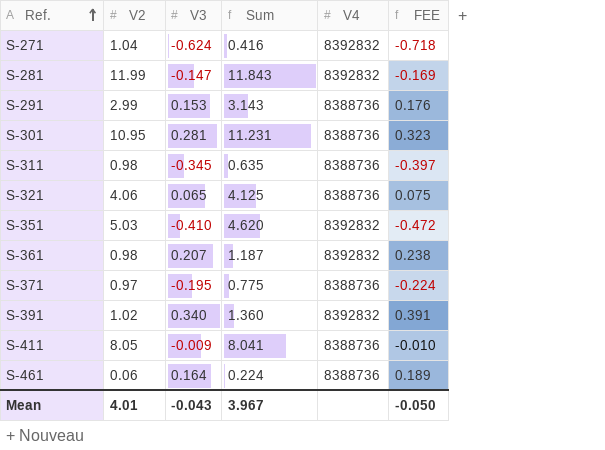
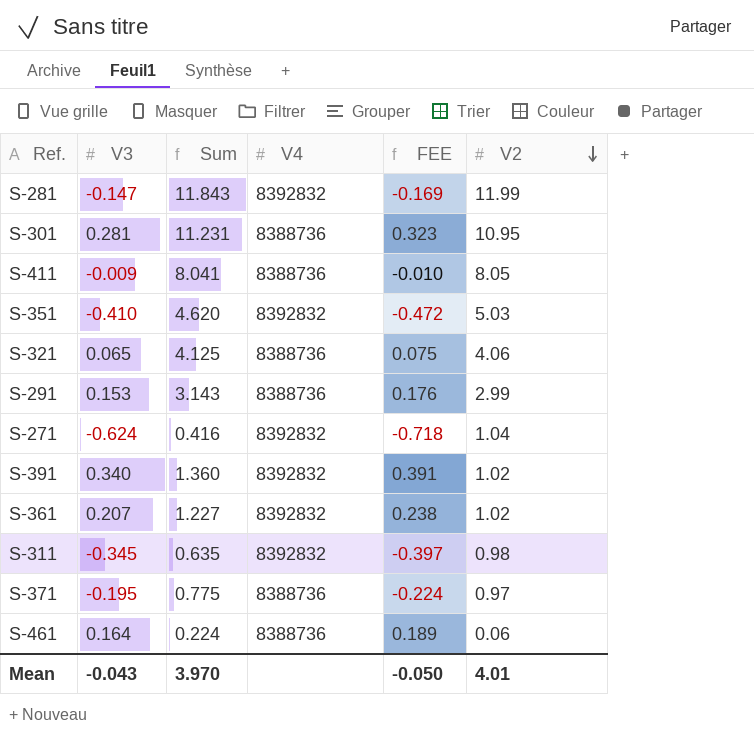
row order: Ref. ascending -> V2 descending
column V2 | position: 2 -> 6
S-361 | Sum: 1.187 -> 1.227
S-361 | V2: 0.98 -> 1.02
S-311 | V4: 8388736 -> 8392832
Mean | Sum: 3.967 -> 3.970

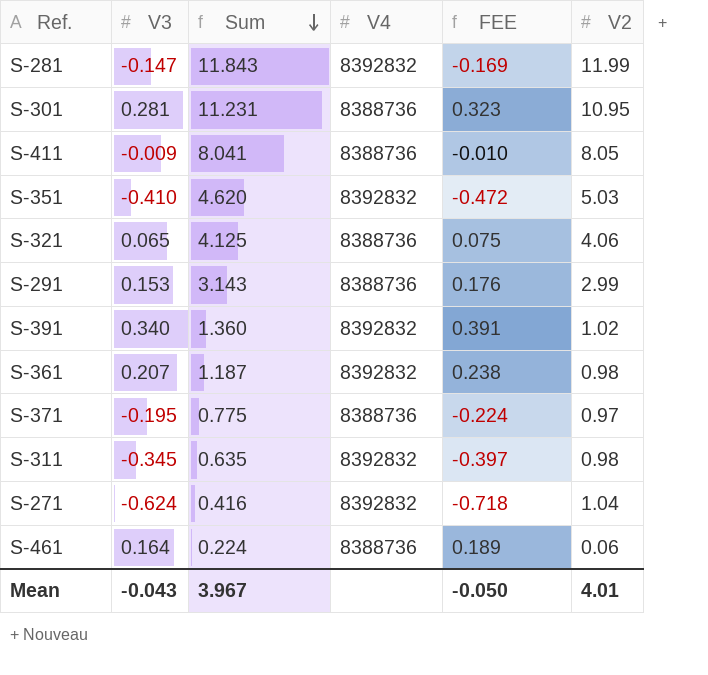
row order: V2 descending -> Sum descending
S-361 | Sum: 1.227 -> 1.187
S-361 | V2: 1.02 -> 0.98
Mean | Sum: 3.970 -> 3.967

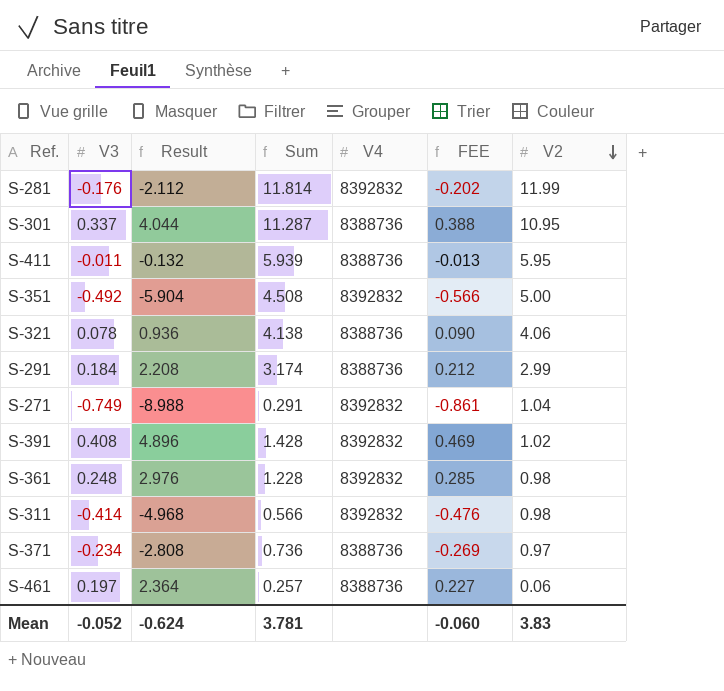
row order: Sum descending -> V2 descending
column Result | formula: none -> [V3] * 12
S-281 | V3: -0.147 -> -0.176
S-281 | Sum: 11.843 -> 11.814
S-281 | FEE: -0.169 -> -0.202
S-301 | V3: 0.281 -> 0.337
S-301 | Sum: 11.231 -> 11.287
S-301 | FEE: 0.323 -> 0.388
S-411 | V3: -0.009 -> -0.011
S-411 | Sum: 8.041 -> 5.939
S-411 | FEE: -0.010 -> -0.013
S-411 | V2: 8.05 -> 5.95
S-351 | V3: -0.410 -> -0.492
S-351 | Sum: 4.620 -> 4.508
S-351 | FEE: -0.472 -> -0.566
S-351 | V2: 5.03 -> 5.00
S-321 | V3: 0.065 -> 0.078
S-321 | Sum: 4.125 -> 4.138
S-321 | FEE: 0.075 -> 0.090
S-291 | V3: 0.153 -> 0.184
S-291 | Sum: 3.143 -> 3.174
S-291 | FEE: 0.176 -> 0.212
S-271 | V3: -0.624 -> -0.749
S-271 | Sum: 0.416 -> 0.291
S-271 | FEE: -0.718 -> -0.861
S-391 | V3: 0.340 -> 0.408
S-391 | Sum: 1.360 -> 1.428
S-391 | FEE: 0.391 -> 0.469
S-361 | V3: 0.207 -> 0.248
S-361 | Sum: 1.187 -> 1.228
S-361 | FEE: 0.238 -> 0.285
S-311 | V3: -0.345 -> -0.414
S-311 | Sum: 0.635 -> 0.566
S-311 | FEE: -0.397 -> -0.476
S-371 | V3: -0.195 -> -0.234
S-371 | Sum: 0.775 -> 0.736
S-371 | FEE: -0.224 -> -0.269
S-461 | V3: 0.164 -> 0.197
S-461 | Sum: 0.224 -> 0.257
S-461 | FEE: 0.189 -> 0.227
Mean | V3: -0.043 -> -0.052
Mean | Sum: 3.967 -> 3.781
Mean | FEE: -0.050 -> -0.060
Mean | V2: 4.01 -> 3.83

